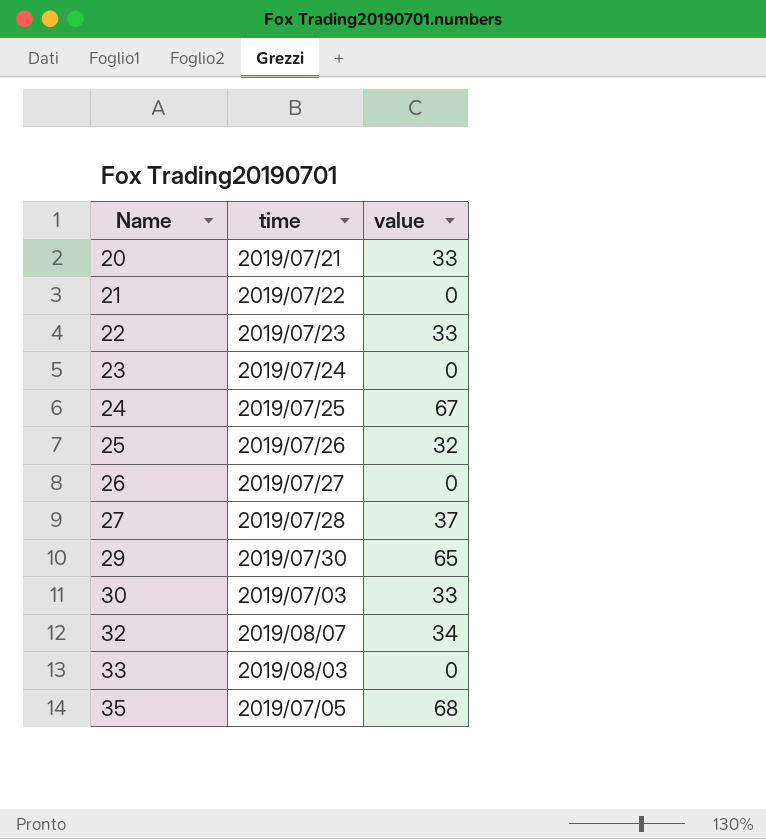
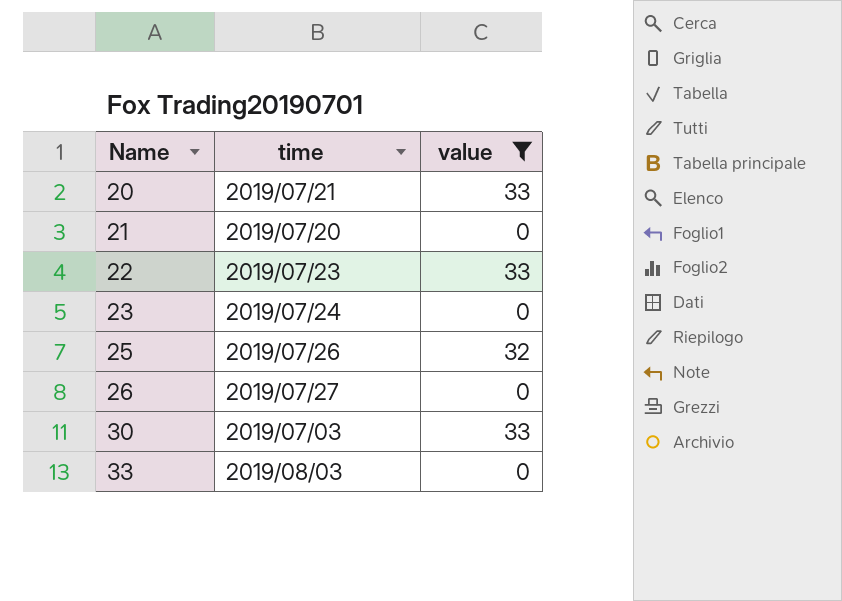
filter: none -> value <= 33
21 | time: 2019/07/22 -> 2019/07/20

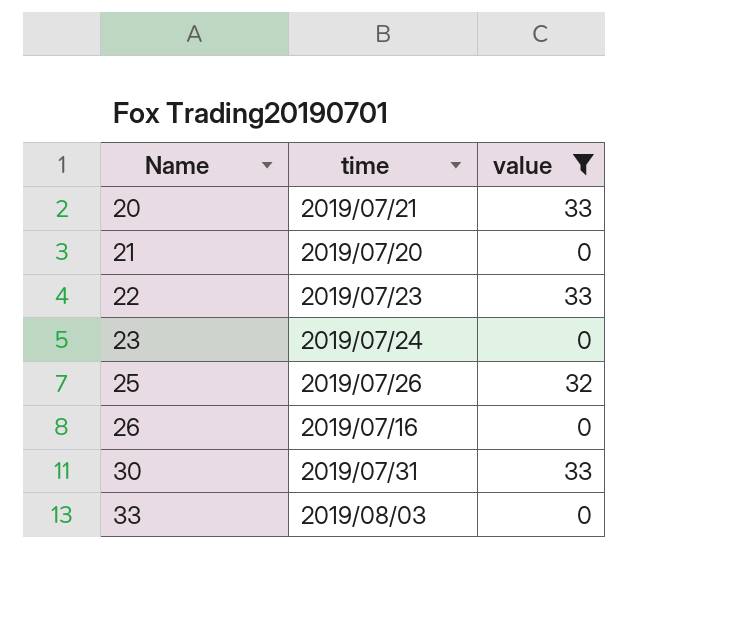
26 | time: 2019/07/27 -> 2019/07/16
30 | time: 2019/07/03 -> 2019/07/31

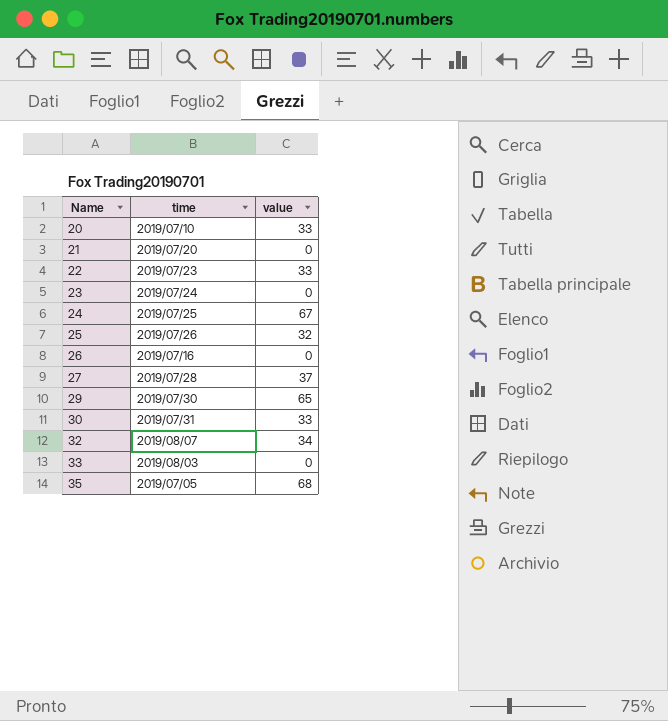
filter: value <= 33 -> none
20 | time: 2019/07/21 -> 2019/07/10

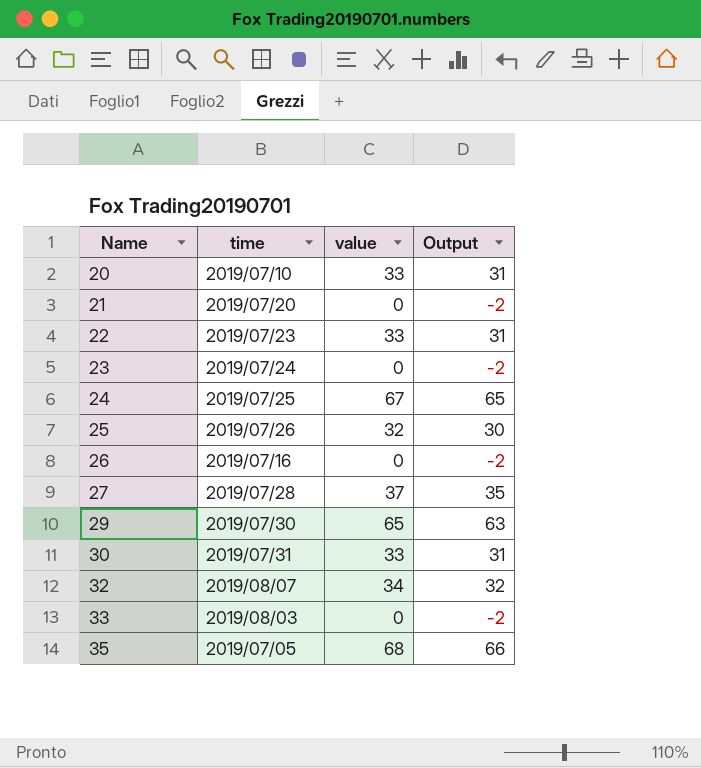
column Output | formula: none -> [value] - 2

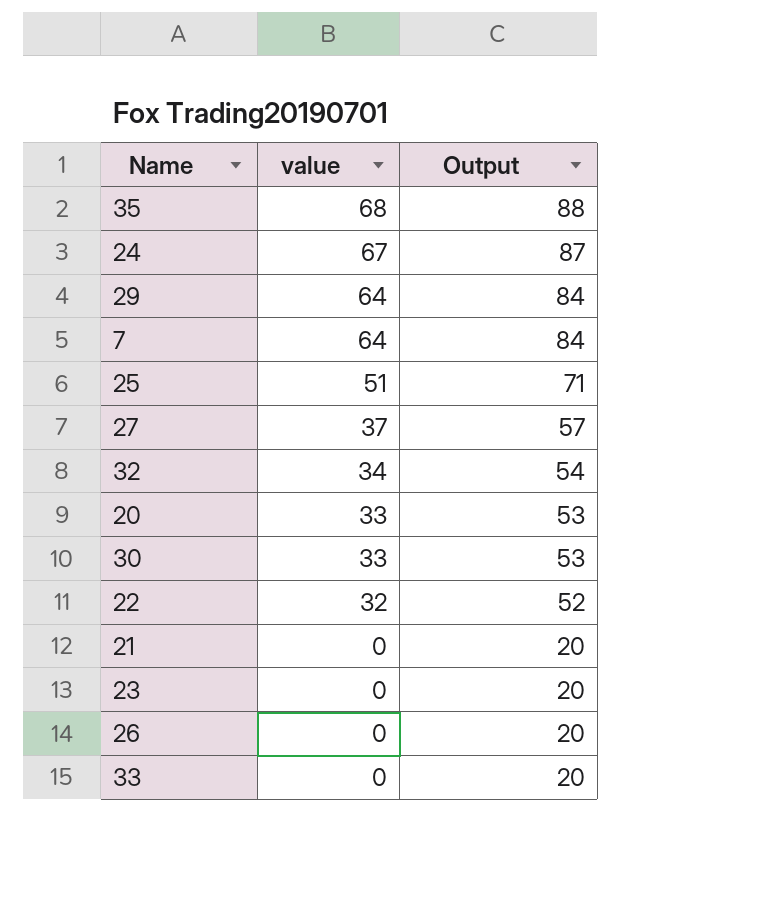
row order: Name ascending -> value descending
column time | position: 2 -> none
column Output | formula: [value] - 2 -> [value] + 20
29 | value: 65 -> 64
row 7: none -> 64 | 84
25 | value: 32 -> 51
22 | value: 33 -> 32

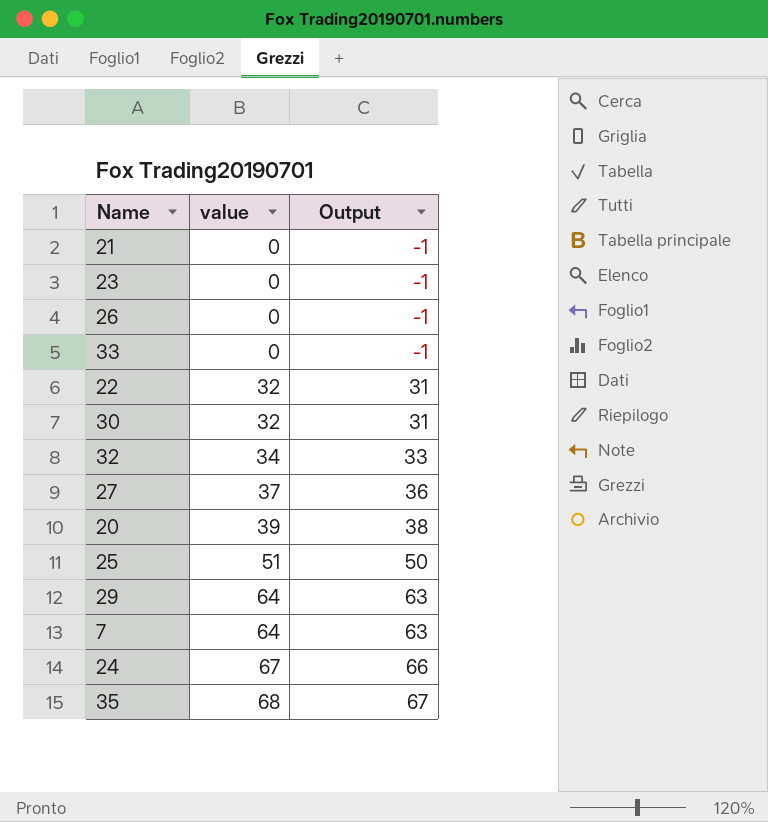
row order: value descending -> value ascending
column Output | formula: [value] + 20 -> [value] - 1
30 | value: 33 -> 32
20 | value: 33 -> 39

